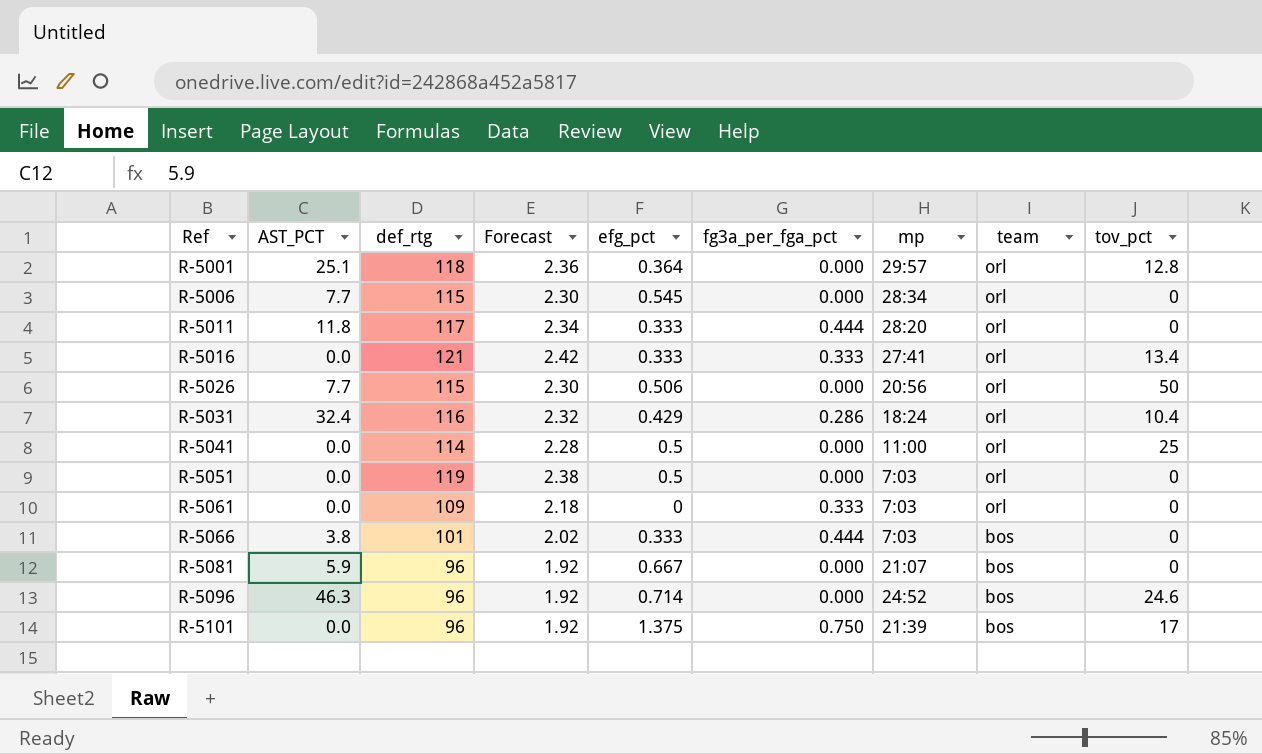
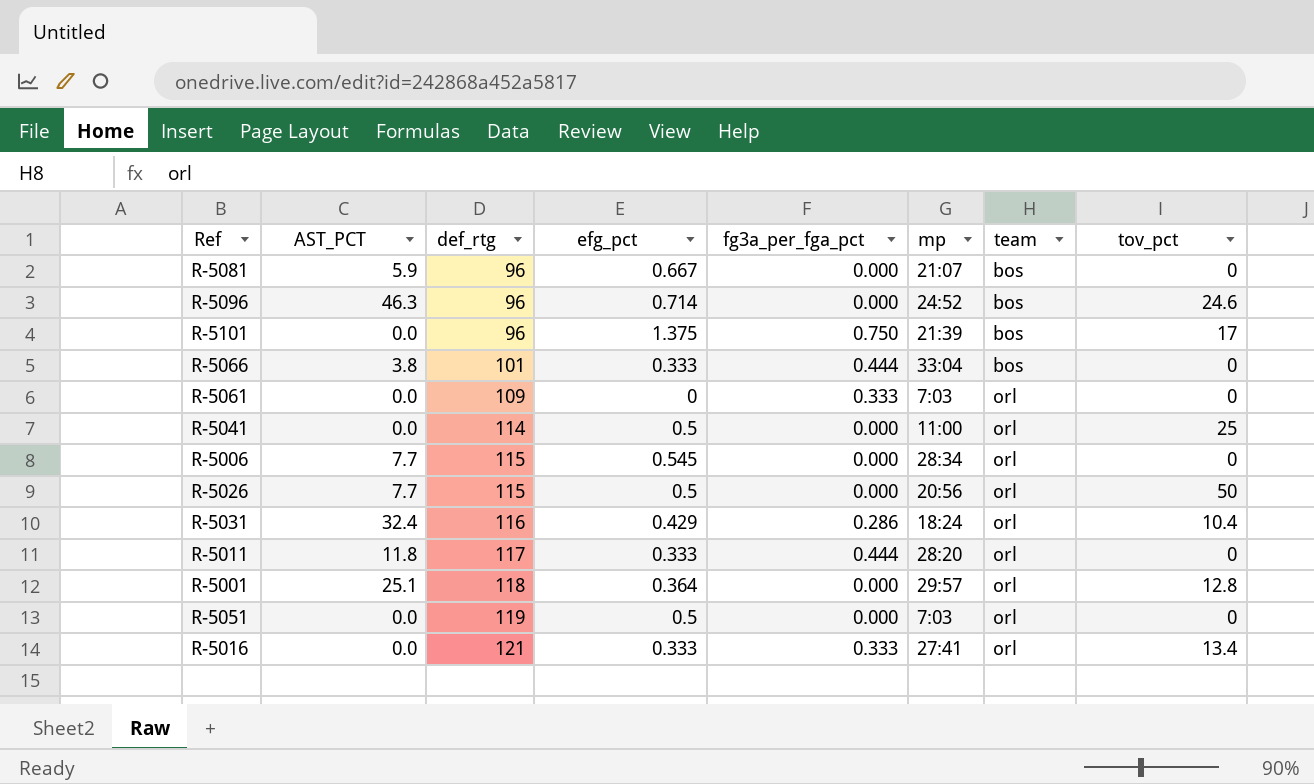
row order: Ref ascending -> def_rtg ascending
column Forecast | formula: [def_rtg] * 0.02 -> none
R-5066 | mp: 7:03 -> 33:04
R-5026 | efg_pct: 0.506 -> 0.5

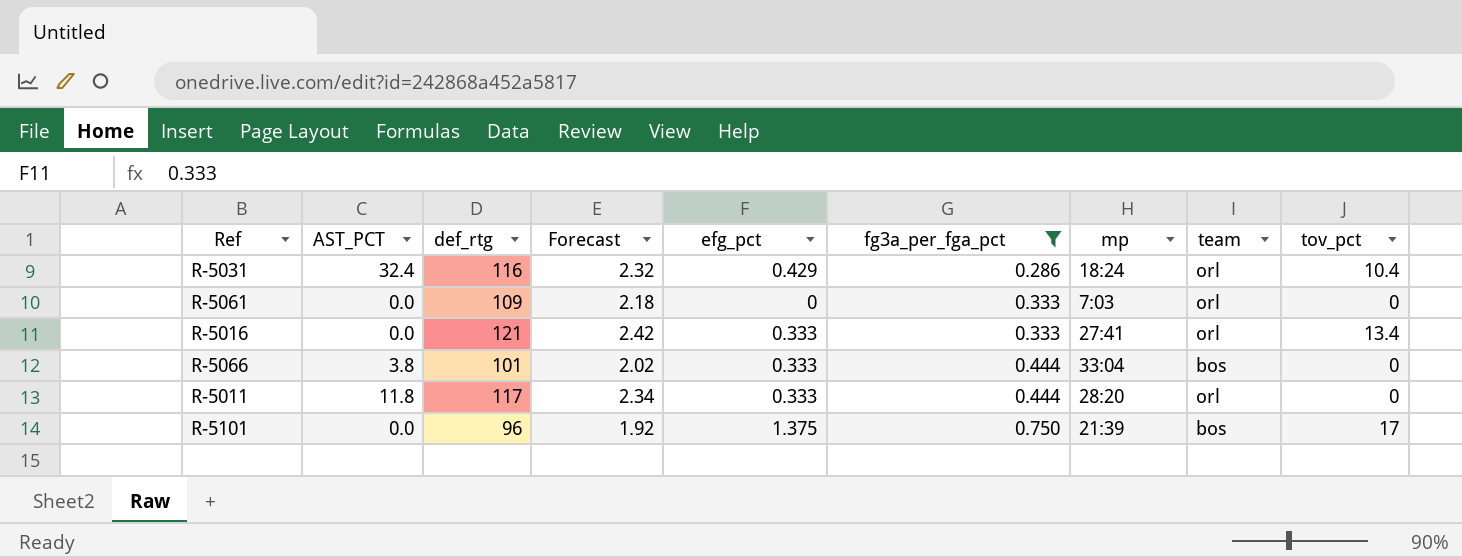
filter: none -> fg3a_per_fga_pct != 0.000
row order: def_rtg ascending -> fg3a_per_fga_pct ascending
column Forecast | formula: none -> [def_rtg] * 0.02

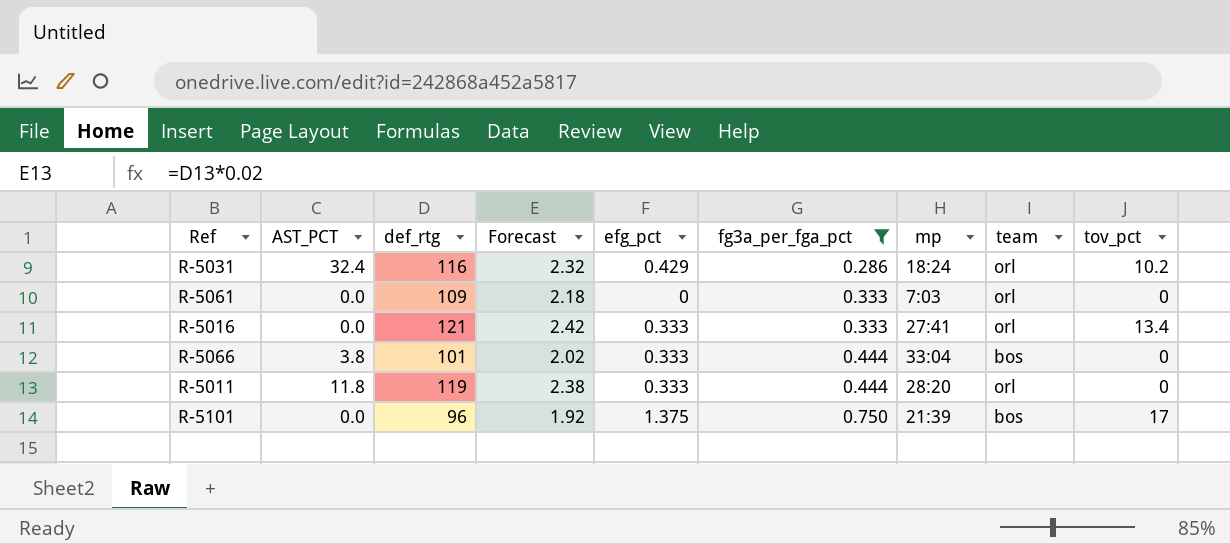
R-5031 | tov_pct: 10.4 -> 10.2
R-5011 | def_rtg: 117 -> 119
R-5011 | Forecast: 2.34 -> 2.38

